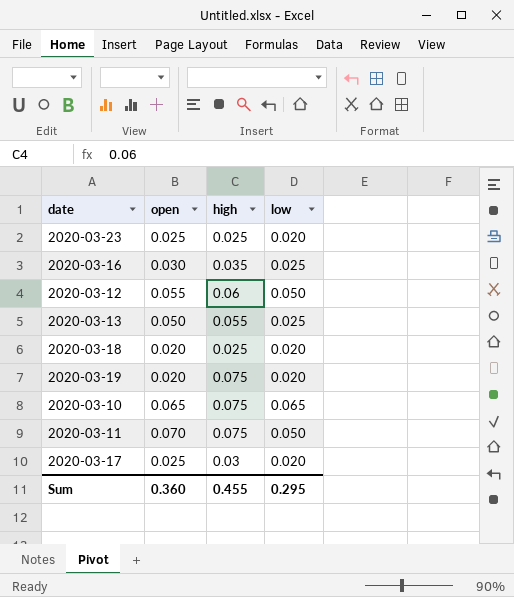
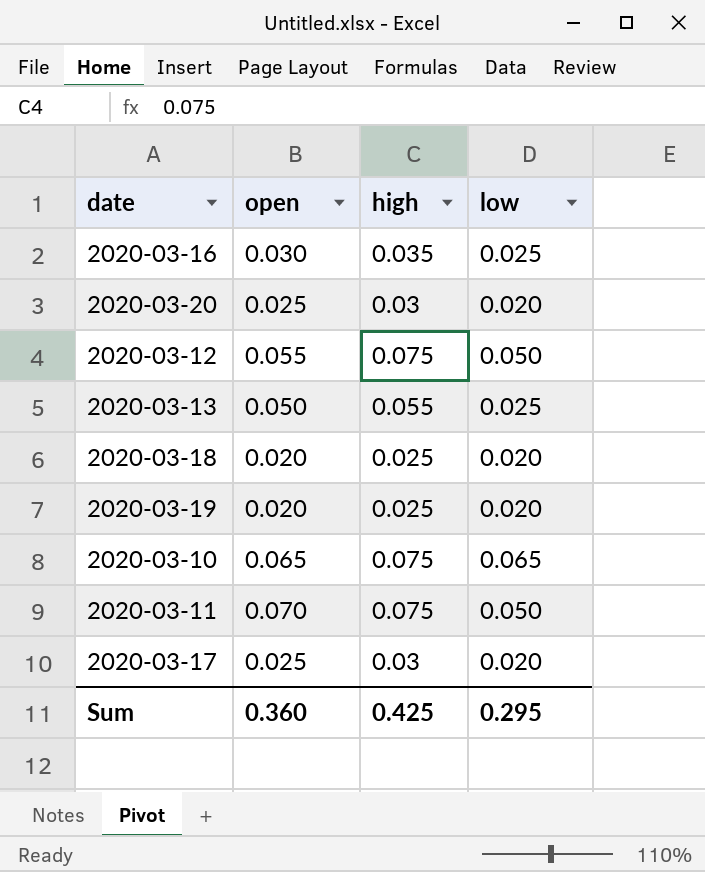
row 2020-03-23: 0.025 | 0.025 | 0.020 -> none
row 2020-03-20: none -> 0.025 | 0.03 | 0.020
2020-03-12 | high: 0.06 -> 0.075
2020-03-19 | high: 0.075 -> 0.025
Sum | high: 0.455 -> 0.425

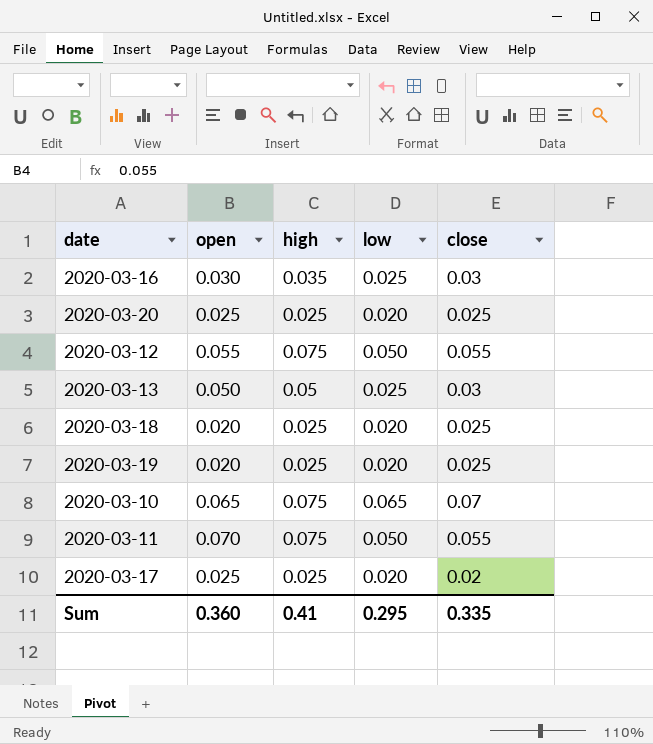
column close | position: none -> 5
2020-03-20 | high: 0.03 -> 0.025
2020-03-13 | high: 0.055 -> 0.05
2020-03-17 | high: 0.03 -> 0.025
Sum | high: 0.425 -> 0.41

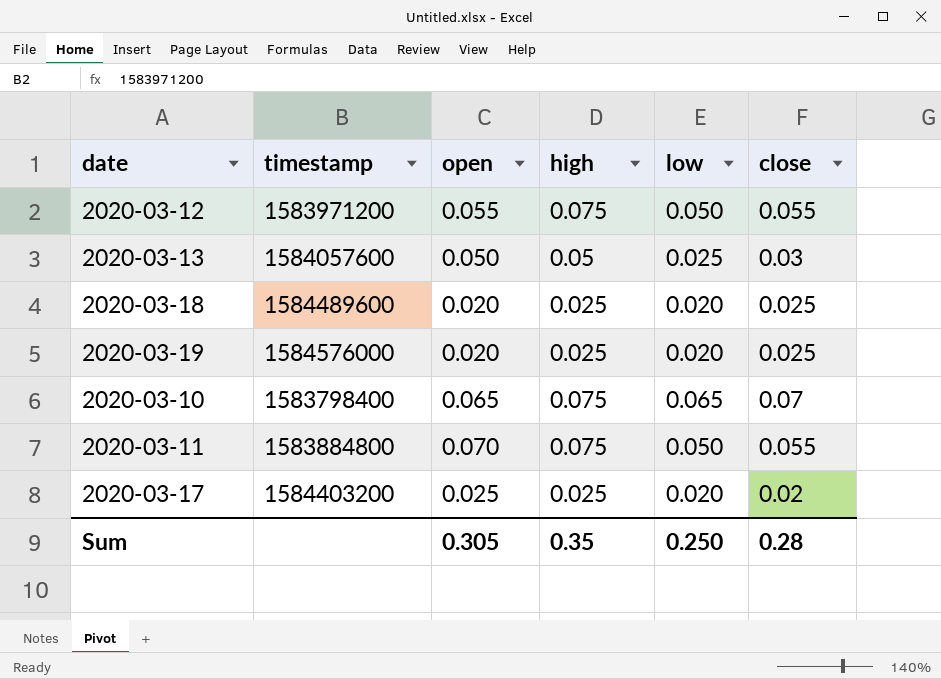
column timestamp | position: none -> 2
row 2020-03-16: 0.030 | 0.035 | 0.025 | 0.03 -> none
row 2020-03-20: 0.025 | 0.025 | 0.020 | 0.025 -> none
Sum | open: 0.360 -> 0.305
Sum | high: 0.41 -> 0.35
Sum | low: 0.295 -> 0.250
Sum | close: 0.335 -> 0.28

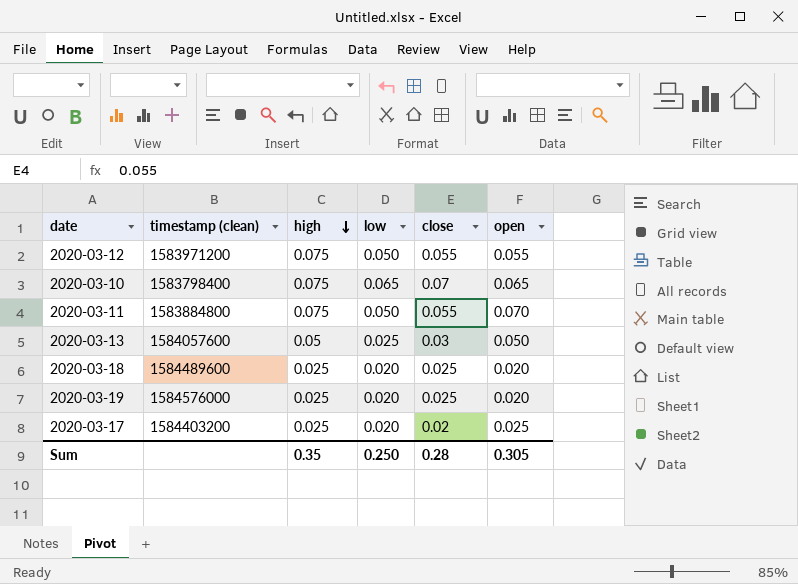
row order: none -> high descending
column name: timestamp -> timestamp (clean)
column open | position: 3 -> 6

